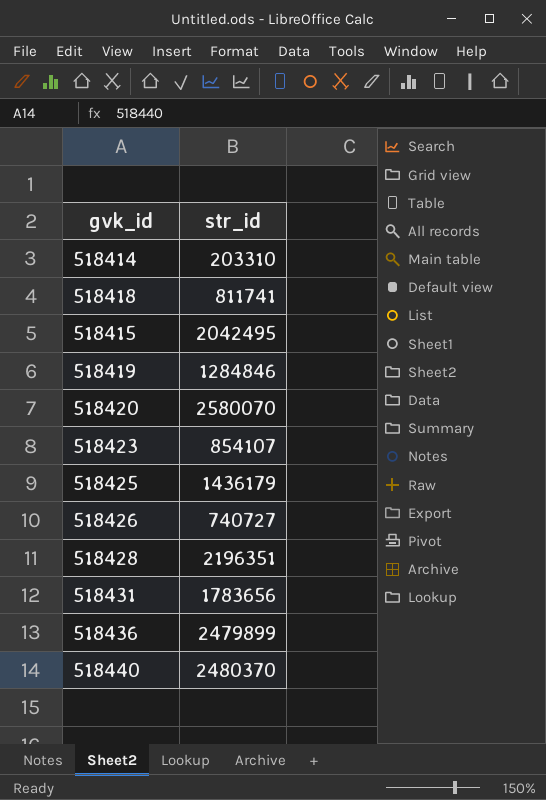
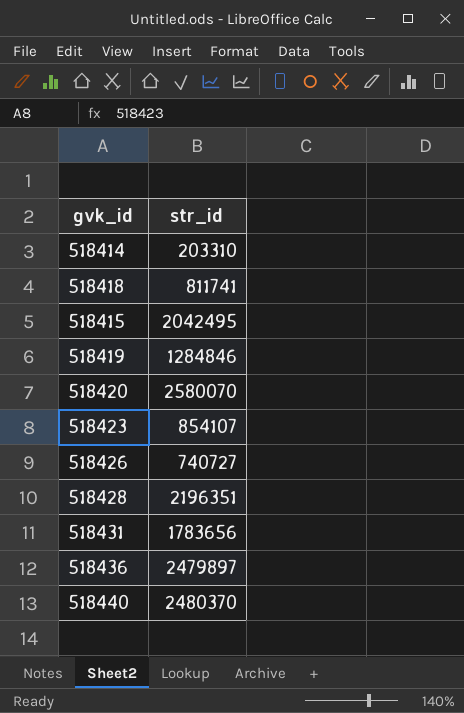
row 518425: 1436179 -> none
518436 | str_id: 2479899 -> 2479897

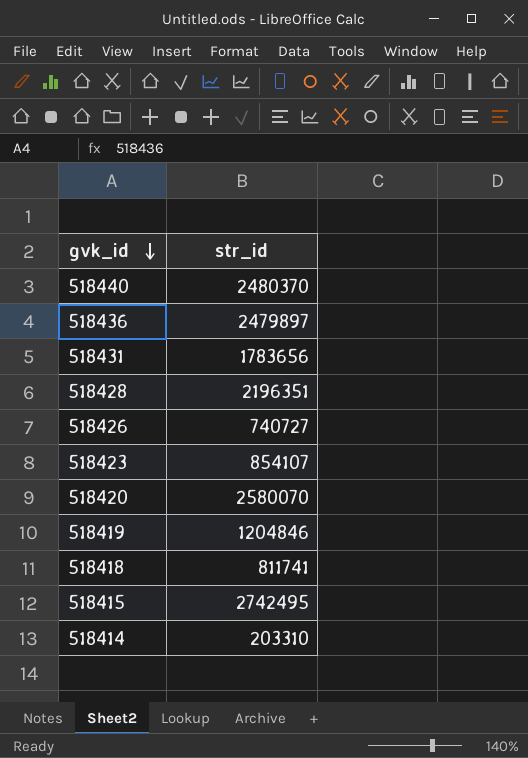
row order: none -> gvk_id descending
518419 | str_id: 1284846 -> 1204846
518415 | str_id: 2042495 -> 2742495

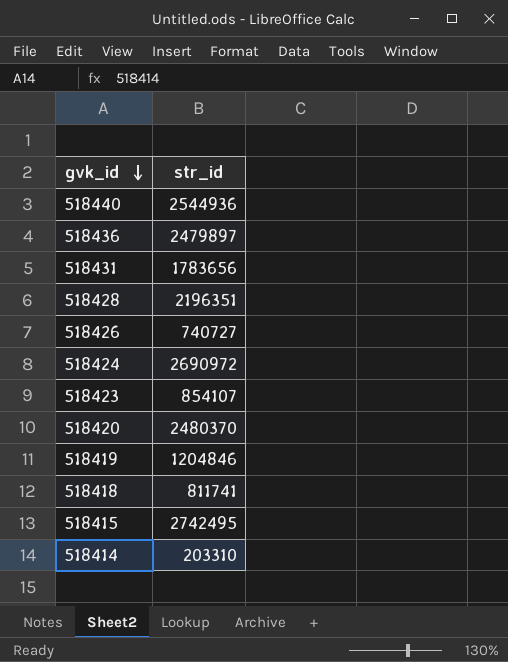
518440 | str_id: 2480370 -> 2544936
row 518424: none -> 2690972
518420 | str_id: 2580070 -> 2480370

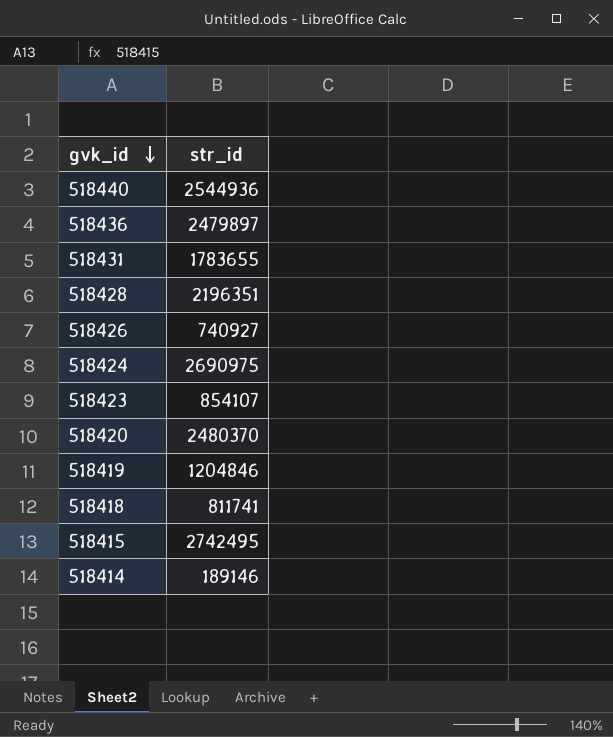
518431 | str_id: 1783656 -> 1783655
518426 | str_id: 740727 -> 740927
518424 | str_id: 2690972 -> 2690975
518414 | str_id: 203310 -> 189146

